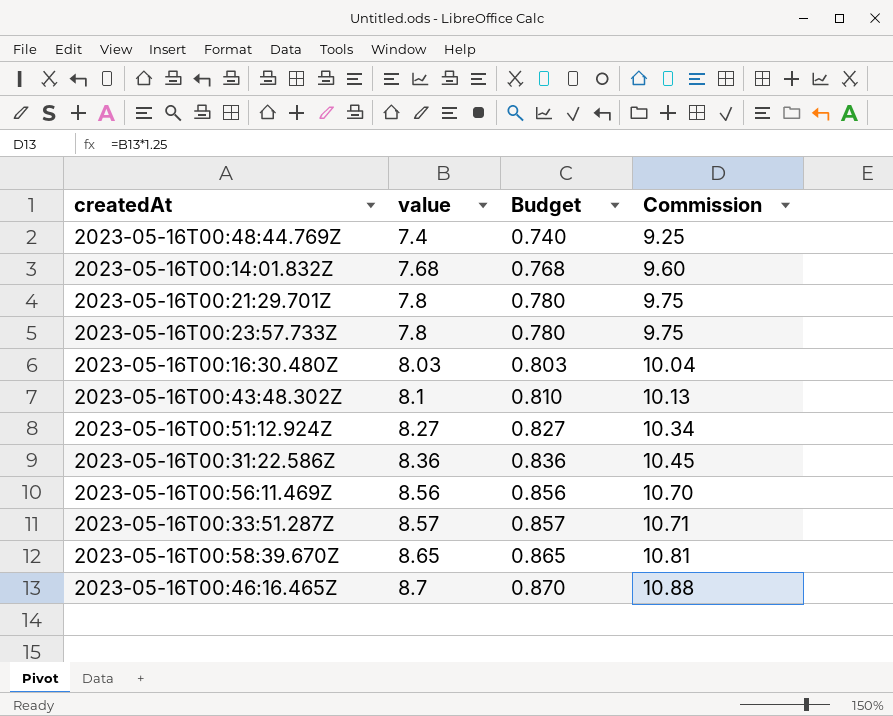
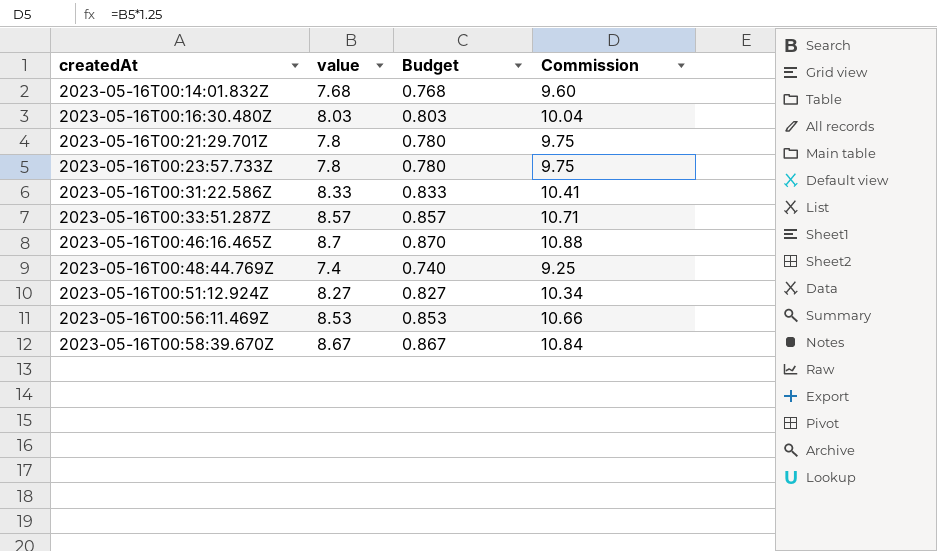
row order: value ascending -> createdAt ascending
row 2023-05-16T00:43:48.302Z: 8.1 | 0.810 | 10.13 -> none
2023-05-16T00:31:22.586Z | value: 8.36 -> 8.33
2023-05-16T00:31:22.586Z | Budget: 0.836 -> 0.833
2023-05-16T00:31:22.586Z | Commission: 10.45 -> 10.41
2023-05-16T00:56:11.469Z | value: 8.56 -> 8.53
2023-05-16T00:56:11.469Z | Budget: 0.856 -> 0.853
2023-05-16T00:56:11.469Z | Commission: 10.70 -> 10.66
2023-05-16T00:58:39.670Z | value: 8.65 -> 8.67
2023-05-16T00:58:39.670Z | Budget: 0.865 -> 0.867
2023-05-16T00:58:39.670Z | Commission: 10.81 -> 10.84

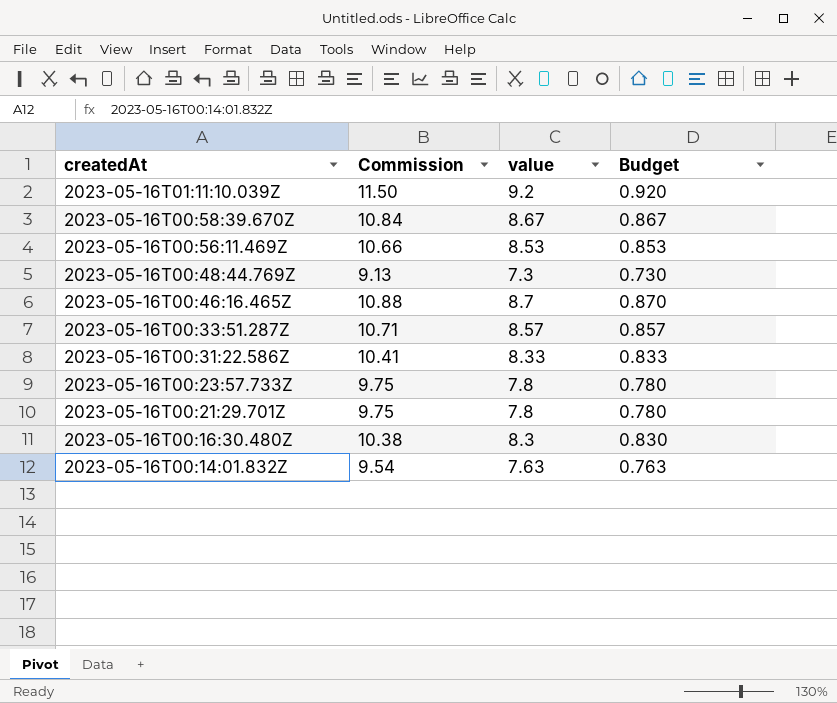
row order: createdAt ascending -> createdAt descending
column Commission | position: 4 -> 2
row 2023-05-16T00:51:12.924Z: 8.27 | 0.827 | 10.34 -> none
row 2023-05-16T01:11:10.039Z: none -> 11.50 | 9.2 | 0.920
2023-05-16T00:48:44.769Z | Commission: 9.25 -> 9.13
2023-05-16T00:48:44.769Z | value: 7.4 -> 7.3
2023-05-16T00:48:44.769Z | Budget: 0.740 -> 0.730
2023-05-16T00:16:30.480Z | Commission: 10.04 -> 10.38
2023-05-16T00:16:30.480Z | value: 8.03 -> 8.3
2023-05-16T00:16:30.480Z | Budget: 0.803 -> 0.830
2023-05-16T00:14:01.832Z | Commission: 9.60 -> 9.54
2023-05-16T00:14:01.832Z | value: 7.68 -> 7.63
2023-05-16T00:14:01.832Z | Budget: 0.768 -> 0.763

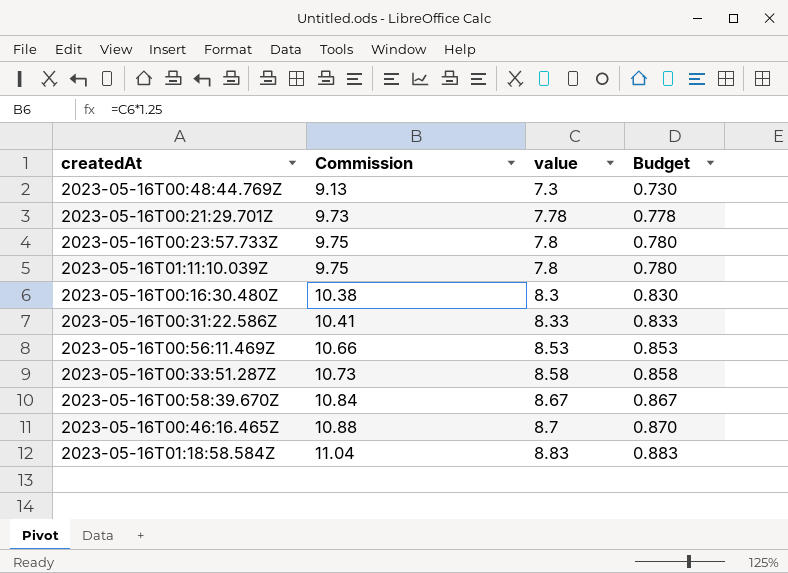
row order: createdAt descending -> Commission ascending
row 2023-05-16T00:14:01.832Z: 9.54 | 7.63 | 0.763 -> none
2023-05-16T00:21:29.701Z | Commission: 9.75 -> 9.73
2023-05-16T00:21:29.701Z | value: 7.8 -> 7.78
2023-05-16T00:21:29.701Z | Budget: 0.780 -> 0.778
2023-05-16T01:11:10.039Z | Commission: 11.50 -> 9.75
2023-05-16T01:11:10.039Z | value: 9.2 -> 7.8
2023-05-16T01:11:10.039Z | Budget: 0.920 -> 0.780
2023-05-16T00:33:51.287Z | Commission: 10.71 -> 10.73
2023-05-16T00:33:51.287Z | value: 8.57 -> 8.58
2023-05-16T00:33:51.287Z | Budget: 0.857 -> 0.858
row 2023-05-16T01:18:58.584Z: none -> 11.04 | 8.83 | 0.883

